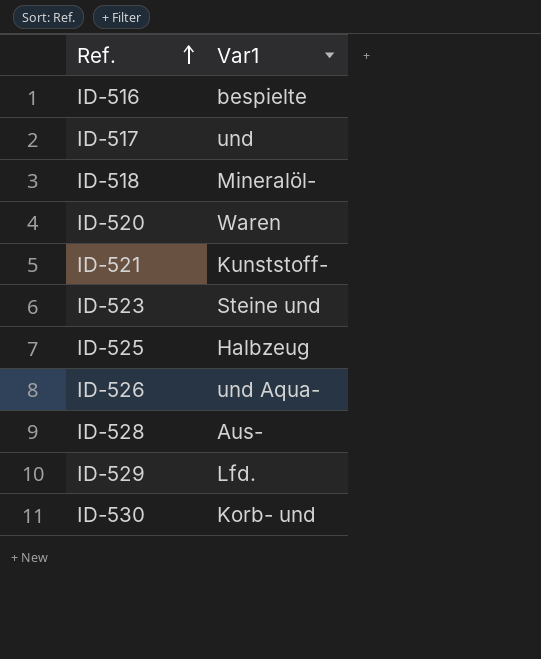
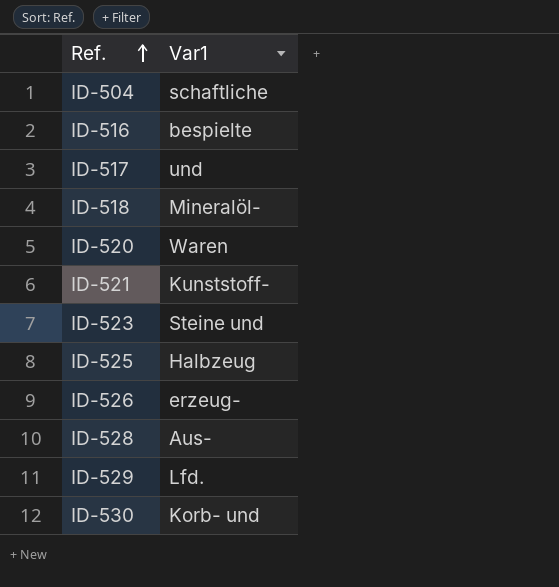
row ID-504: none -> schaftliche
ID-526 | Var1: und Aqua- -> erzeug-

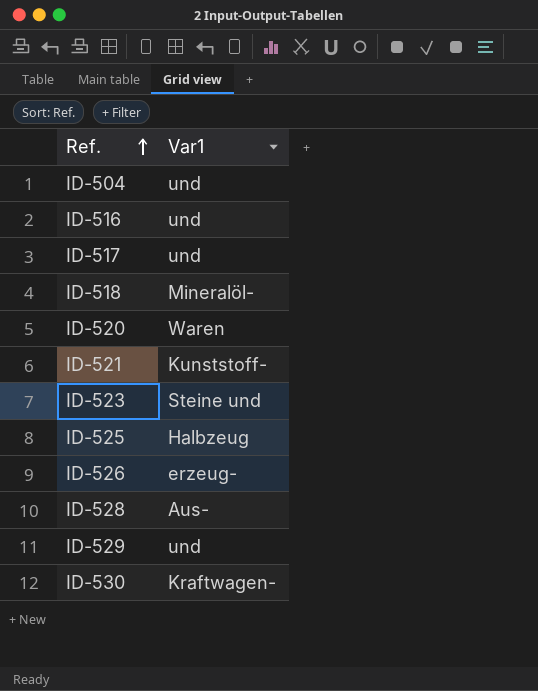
ID-504 | Var1: schaftliche -> und
ID-516 | Var1: bespielte -> und
ID-529 | Var1: Lfd. -> und
ID-530 | Var1: Korb- und -> Kraftwagen-

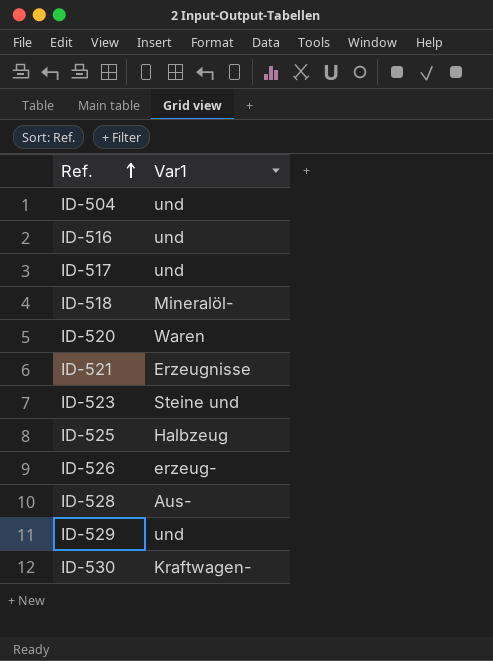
ID-521 | Var1: Kunststoff- -> Erzeugnisse

